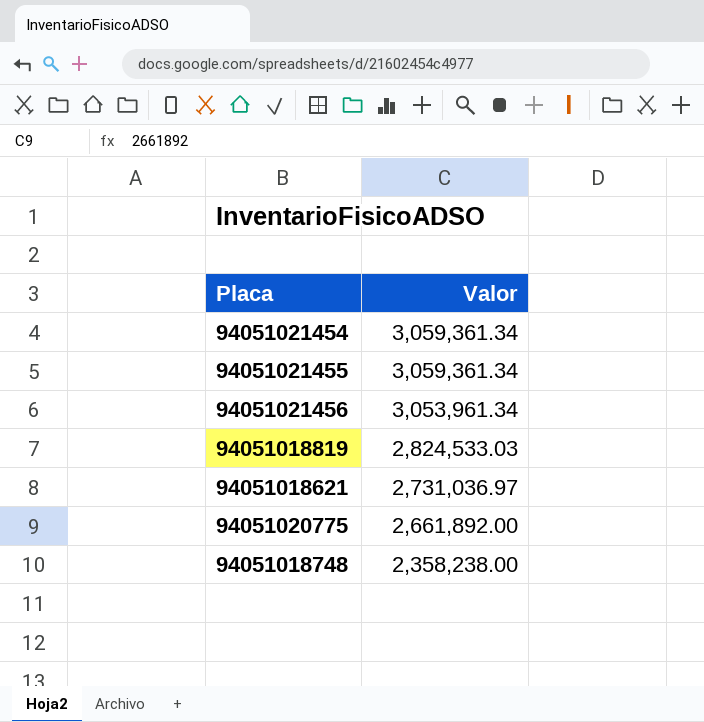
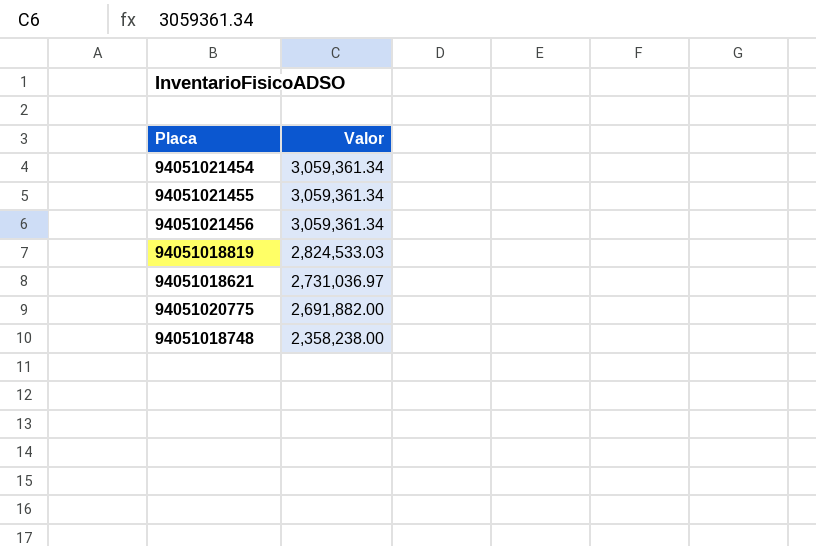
94051021456 | Valor: 3,053,961.34 -> 3,059,361.34
94051020775 | Valor: 2,661,892.00 -> 2,691,882.00

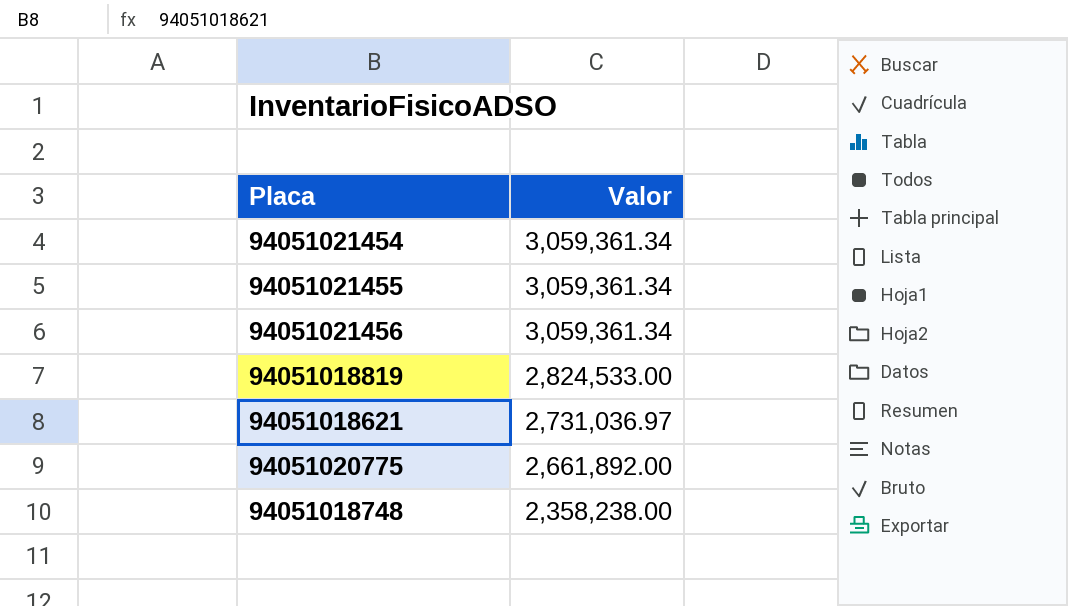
94051018819 | Valor: 2,824,533.03 -> 2,824,533.00
94051020775 | Valor: 2,691,882.00 -> 2,661,892.00

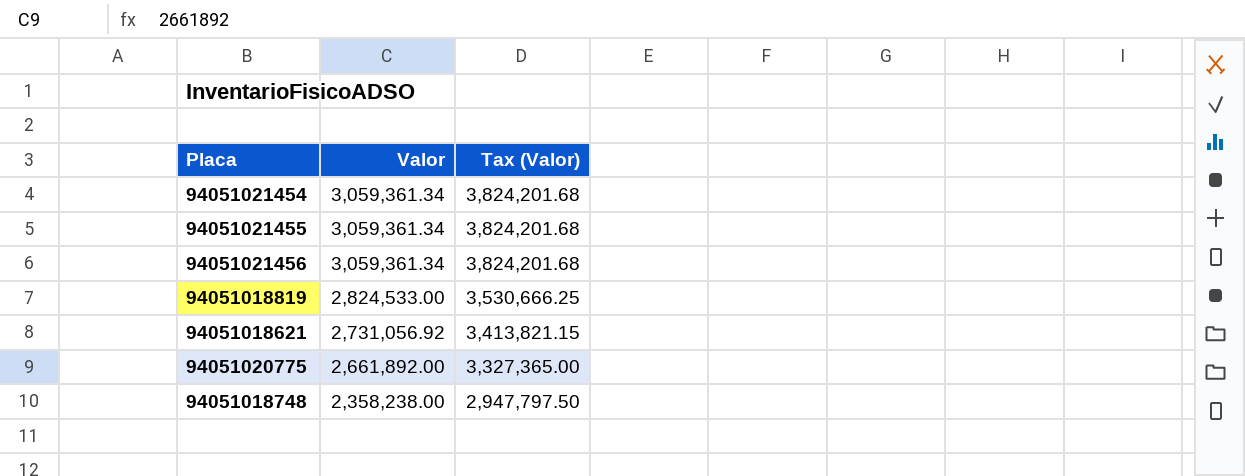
column Tax (Valor) | formula: none -> [Valor] * 1.25
94051018621 | Valor: 2,731,036.97 -> 2,731,056.92

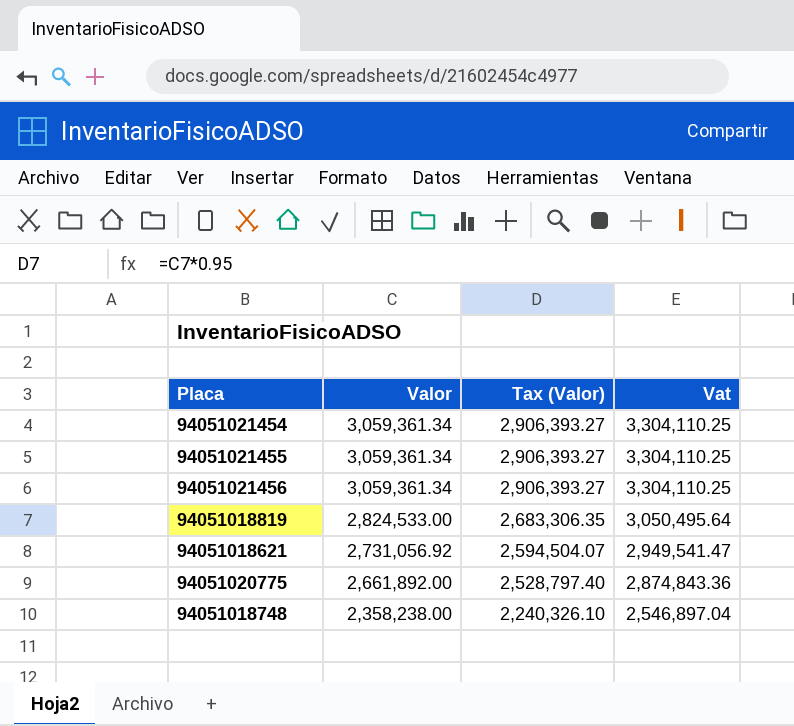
column Tax (Valor) | formula: [Valor] * 1.25 -> [Valor] * 0.95
column Vat | formula: none -> [Valor] * 1.08

